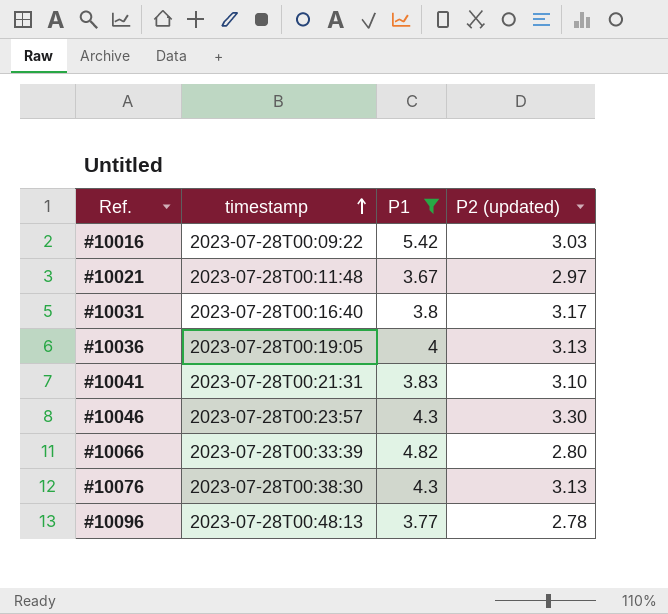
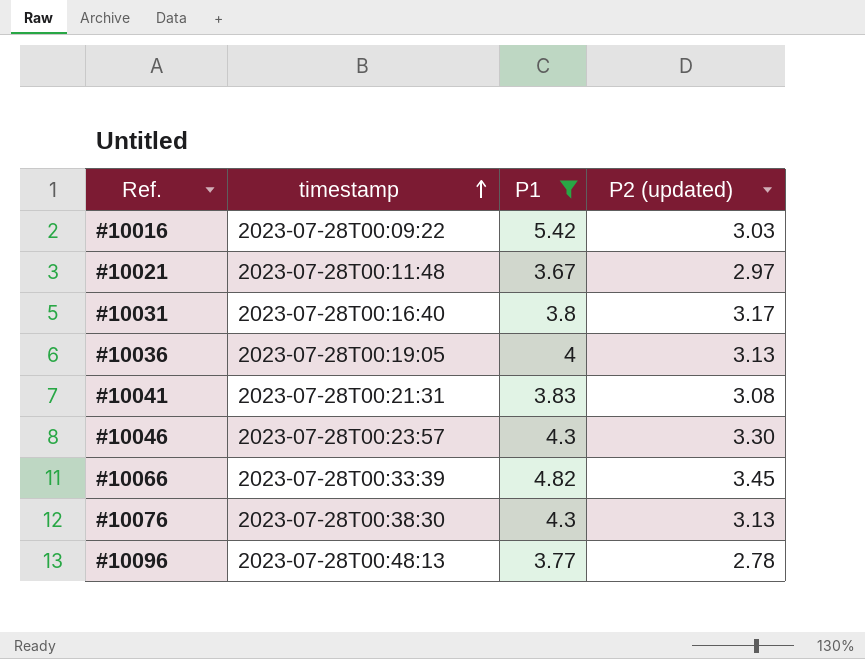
#10041 | P2 (updated): 3.10 -> 3.08
#10066 | P2 (updated): 2.80 -> 3.45

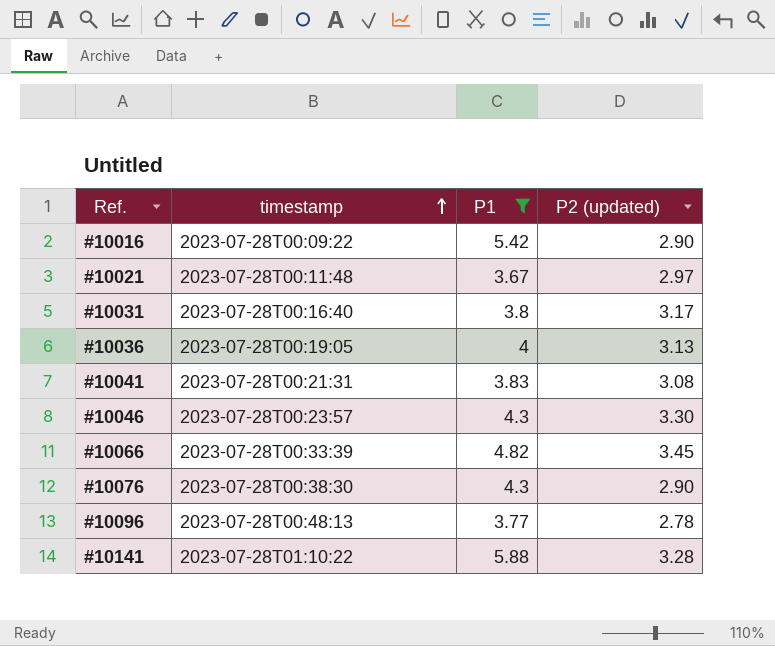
#10016 | P2 (updated): 3.03 -> 2.90
#10076 | P2 (updated): 3.13 -> 2.90
row #10141: none -> 2023-07-28T01:10:22 | 5.88 | 3.28

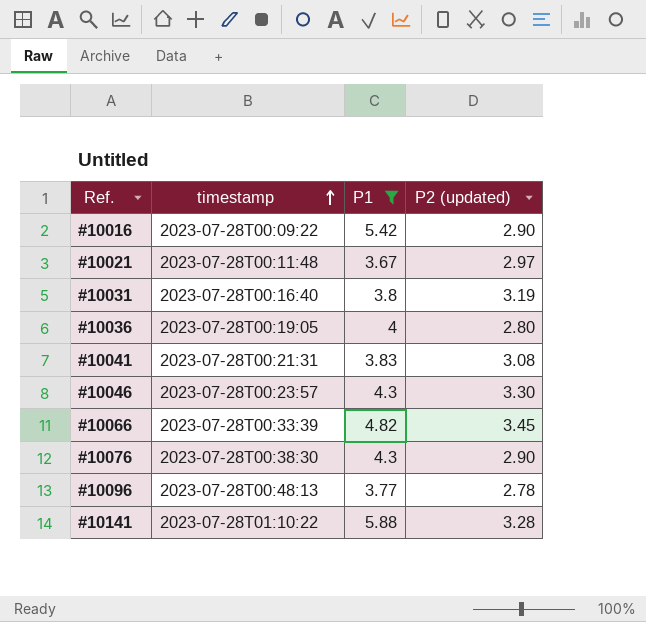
#10031 | P2 (updated): 3.17 -> 3.19
#10036 | P2 (updated): 3.13 -> 2.80

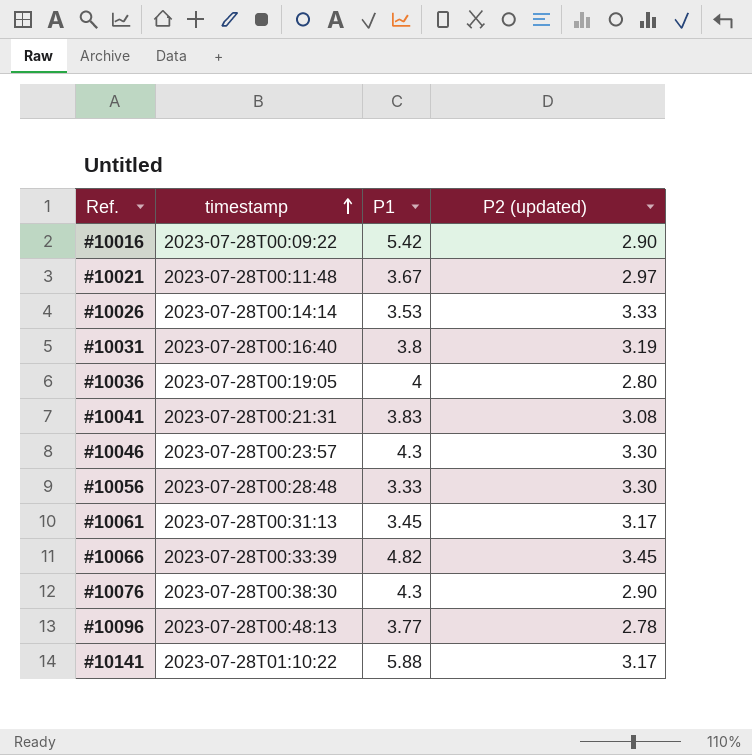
filter: P1 >= 3.67 -> none
#10141 | P2 (updated): 3.28 -> 3.17

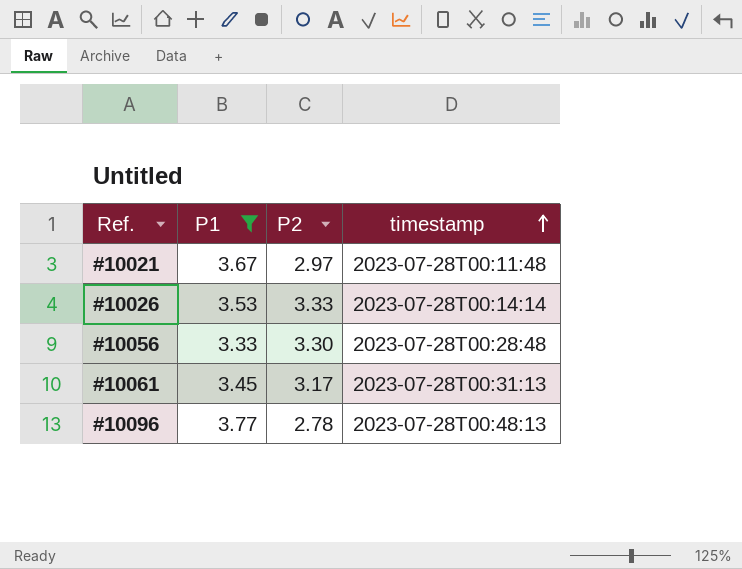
filter: none -> P1 <= 3.77
column name: P2 (updated) -> P2
column timestamp | position: 2 -> 4

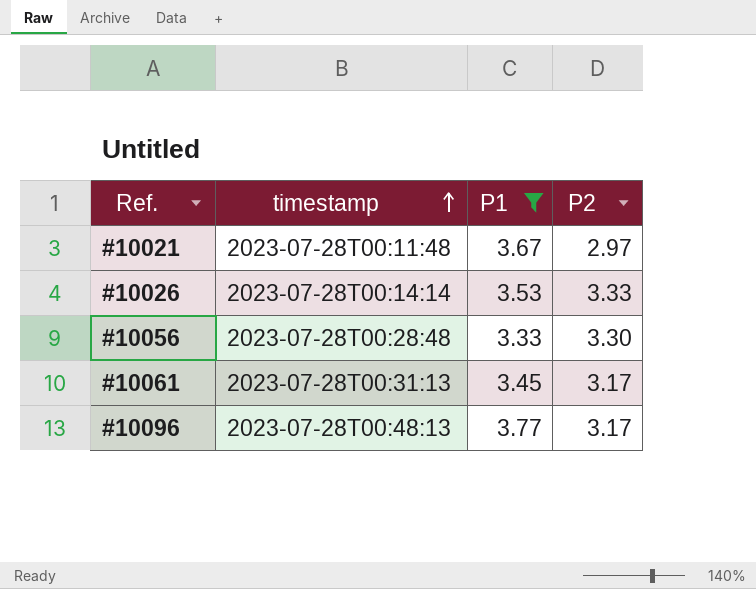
column timestamp | position: 4 -> 2
#10096 | P2: 2.78 -> 3.17

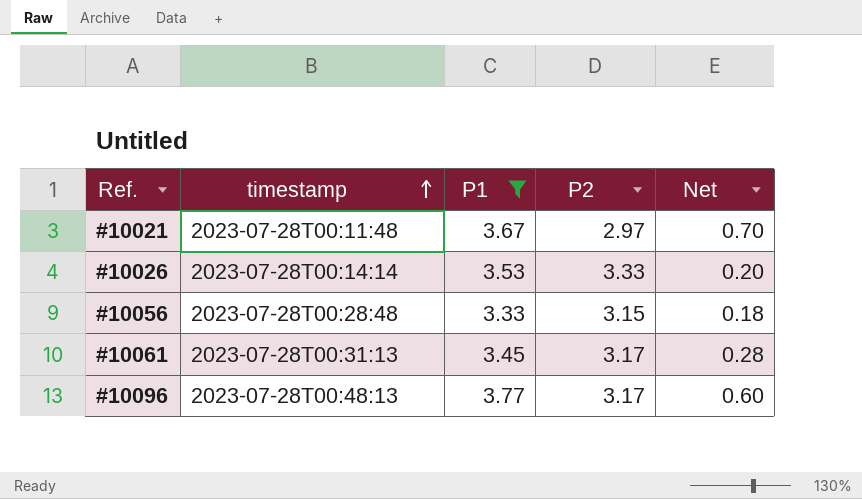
column Net | formula: none -> [P1] - [P2]
#10056 | P2: 3.30 -> 3.15

